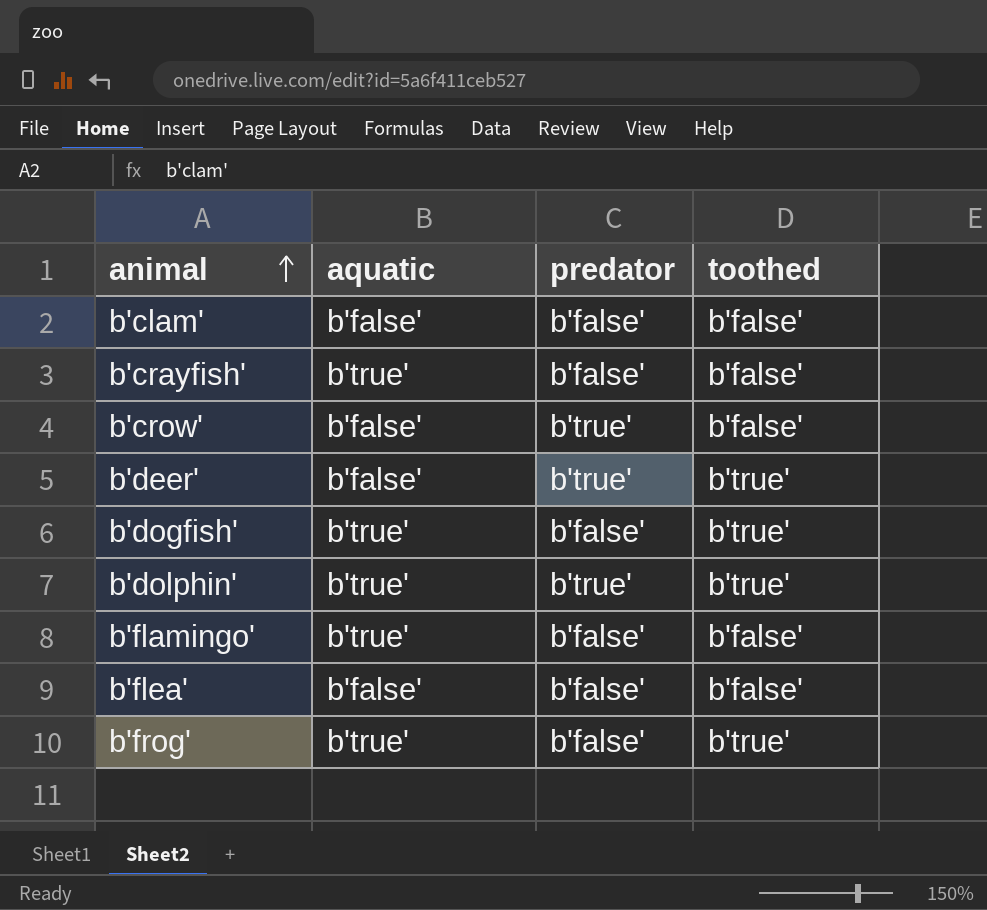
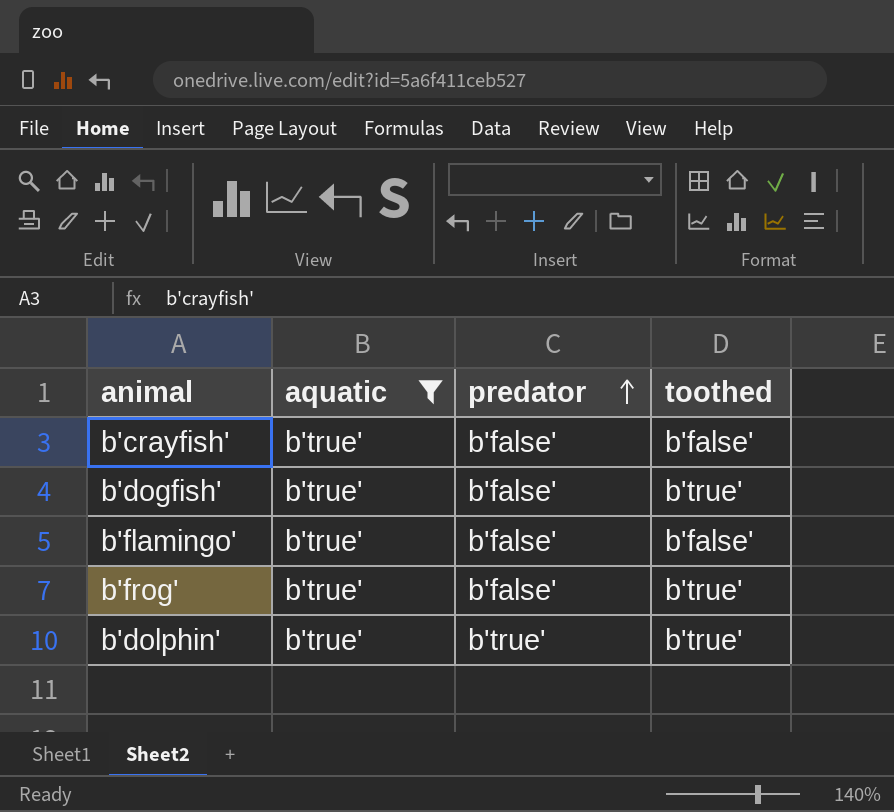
filter: none -> aquatic = b'true'
row order: animal ascending -> predator ascending

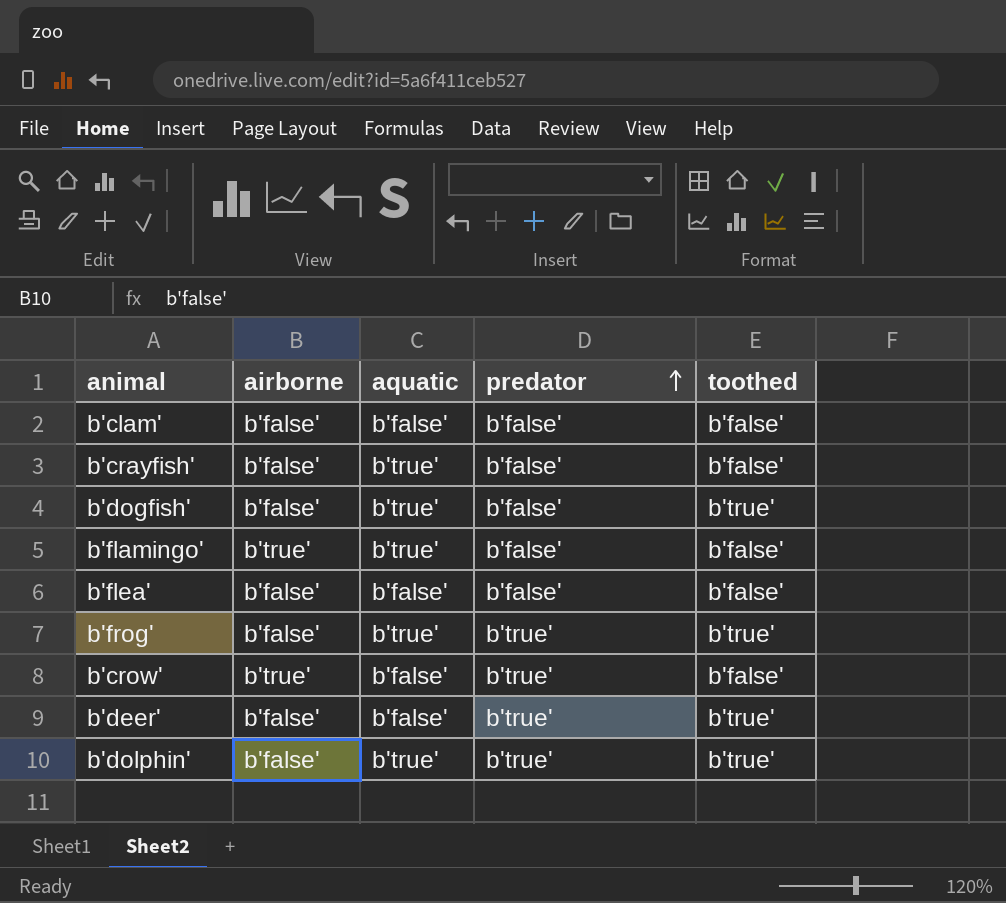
filter: aquatic = b'true' -> none
column airborne | position: none -> 2
b'frog' | predator: b'false' -> b'true'

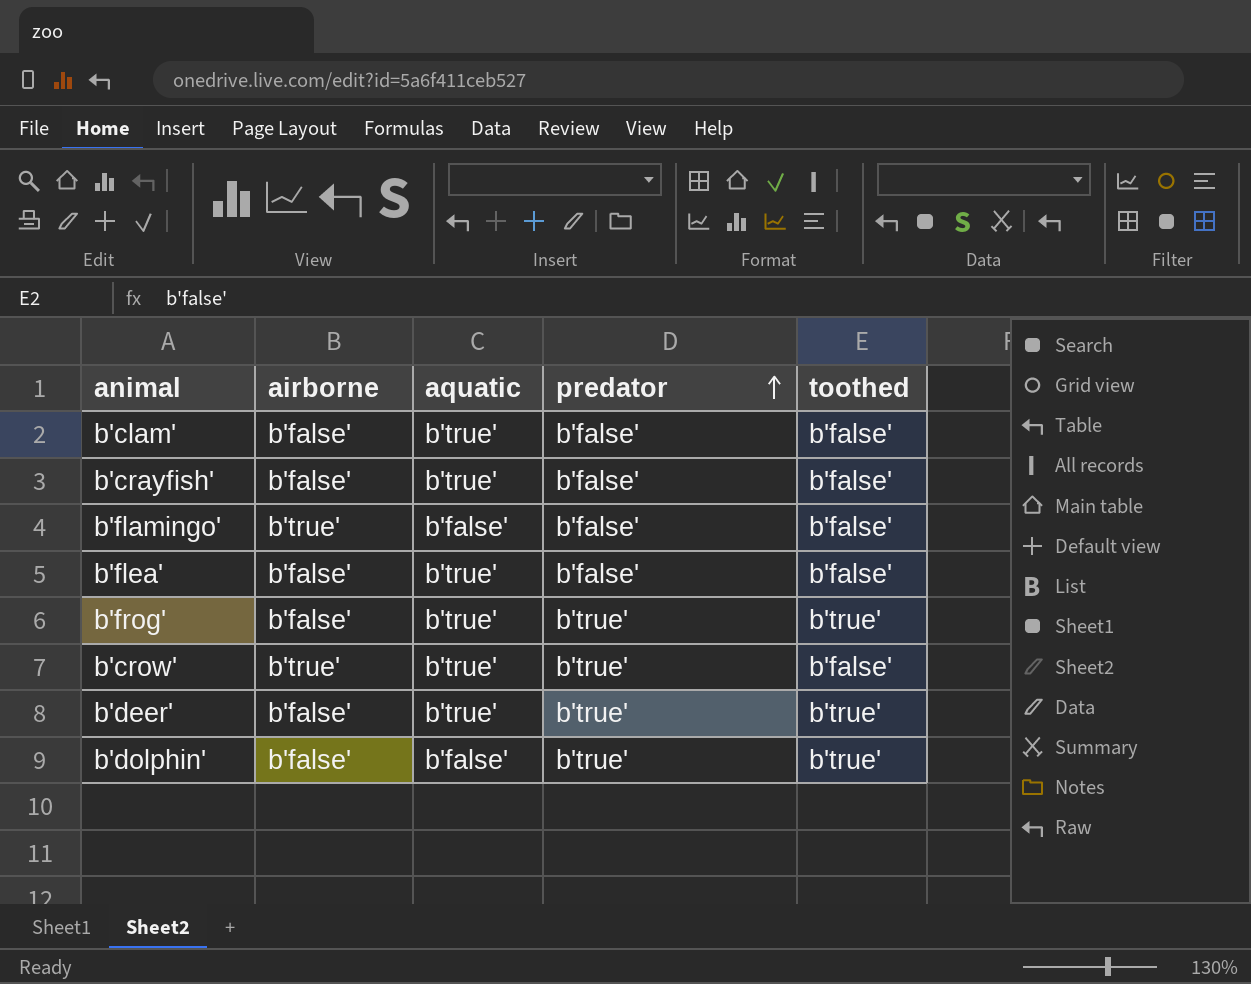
row b'dogfish': b'false' | b'true' | b'false' | b'true' -> none
b'clam' | aquatic: b'false' -> b'true'
b'flamingo' | aquatic: b'true' -> b'false'
b'flea' | aquatic: b'false' -> b'true'
b'crow' | aquatic: b'false' -> b'true'
b'deer' | aquatic: b'false' -> b'true'
b'dolphin' | aquatic: b'true' -> b'false'

